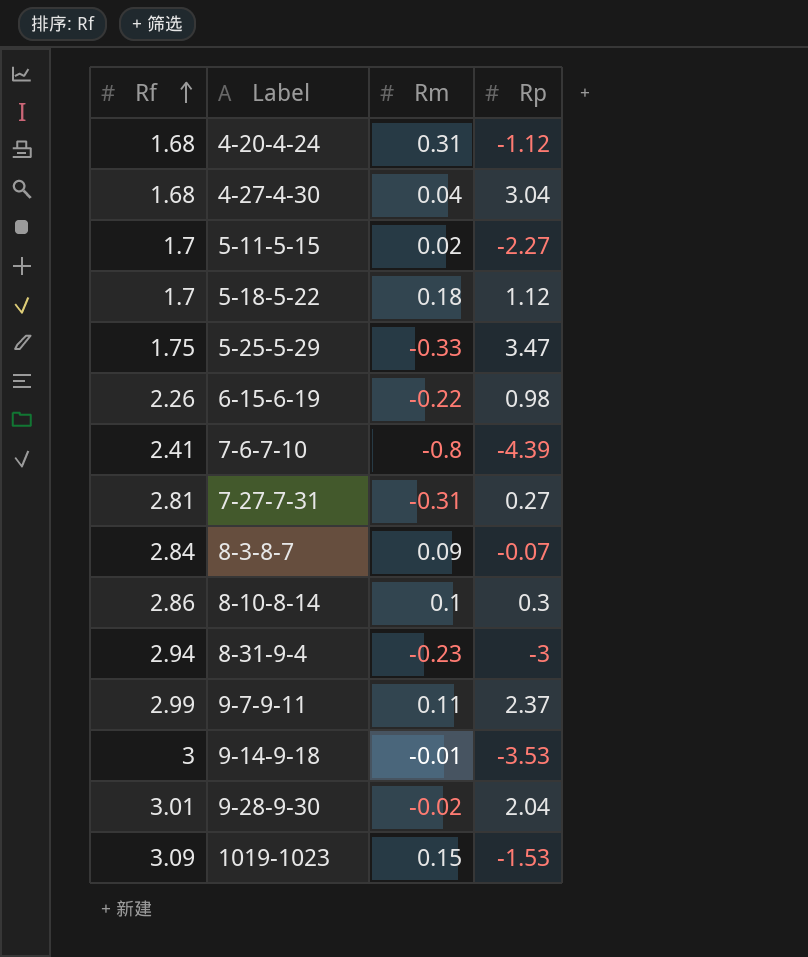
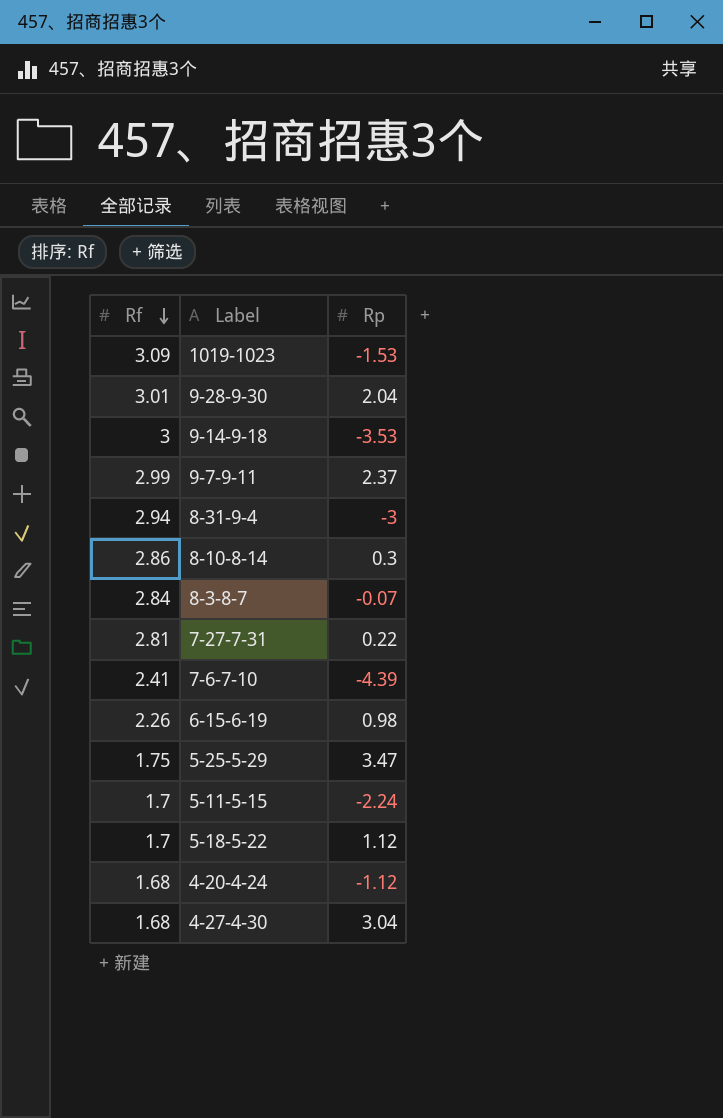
row order: Rf ascending -> Rf descending
column Rm | position: 3 -> none
7-27-7-31 | Rp: 0.27 -> 0.22
5-11-5-15 | Rp: -2.27 -> -2.24

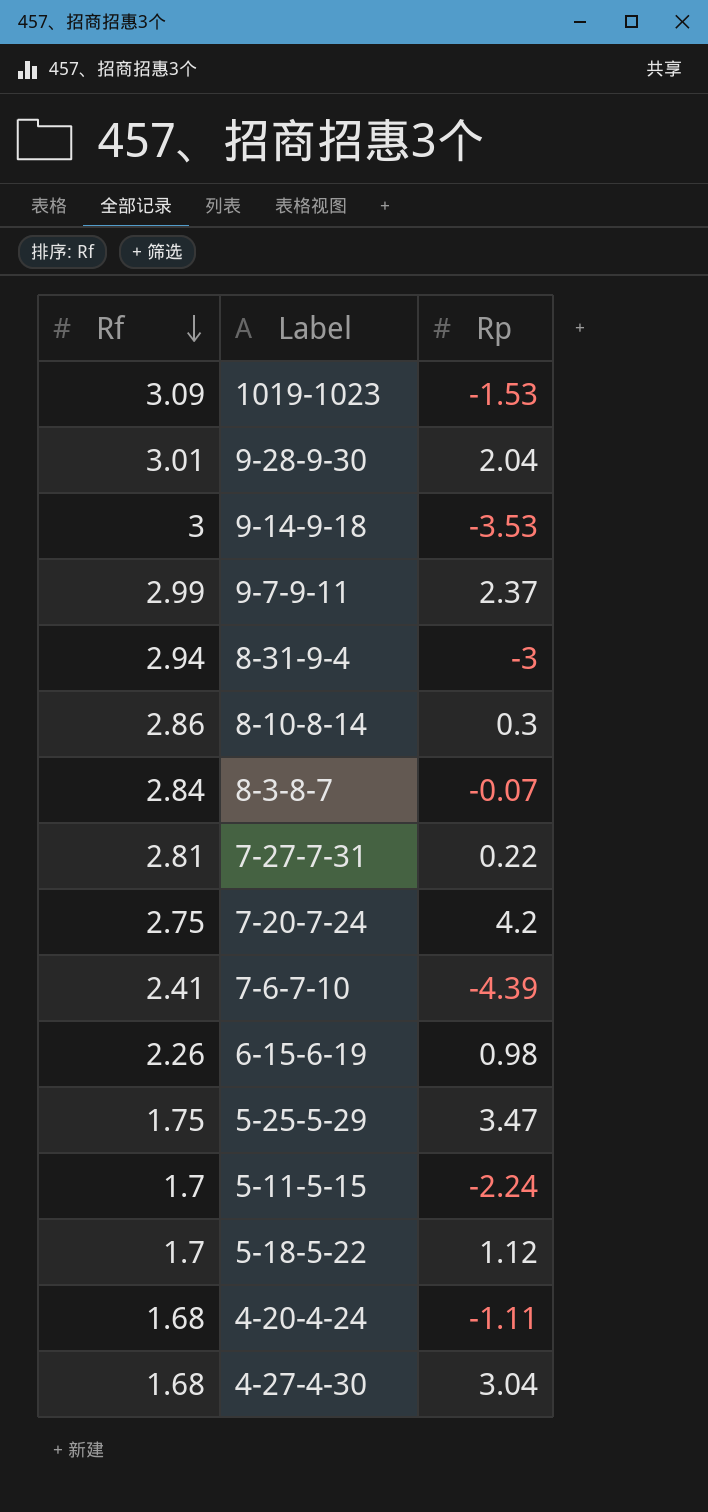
row 7-20-7-24: none -> 2.75 | 4.2
4-20-4-24 | Rp: -1.12 -> -1.11

